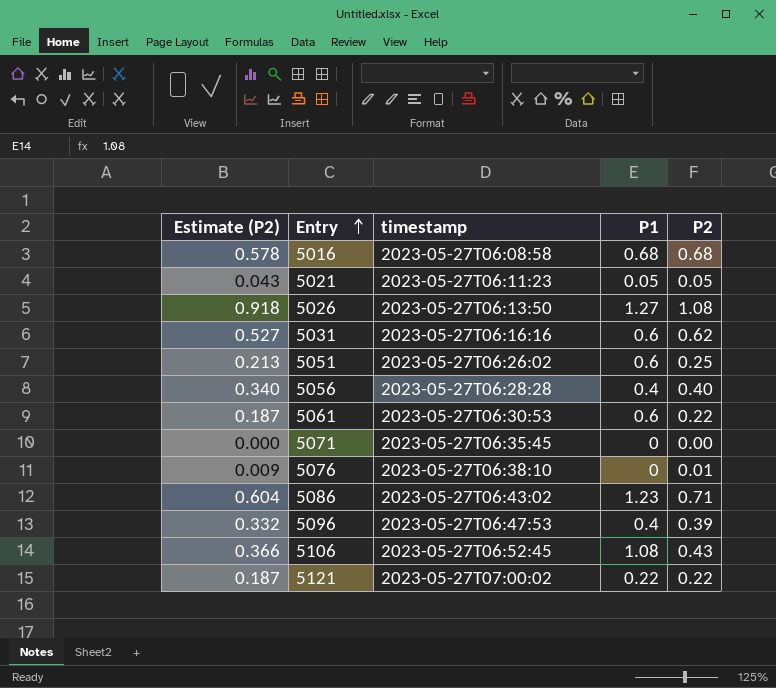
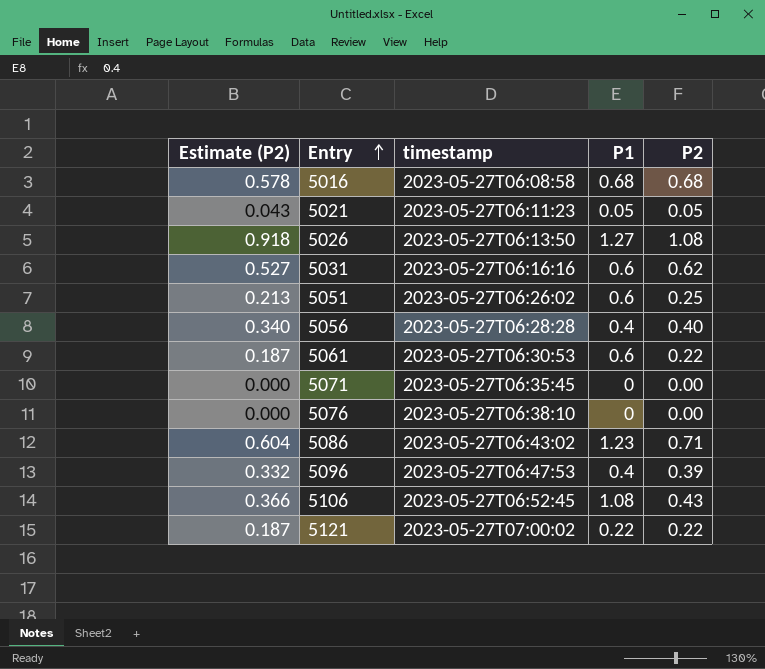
5076 | Estimate (P2): 0.009 -> 0.000
5076 | P2: 0.01 -> 0.00

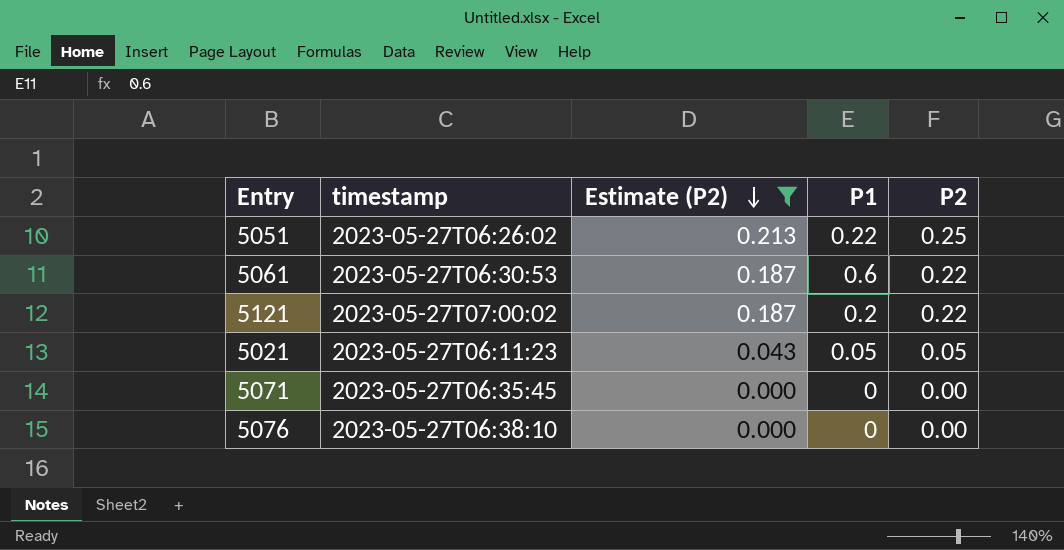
filter: none -> Estimate (P2) <= 0.213
row order: Entry ascending -> Estimate (P2) descending
column Estimate (P2) | position: 1 -> 3
5051 | P1: 0.6 -> 0.22
5121 | P1: 0.22 -> 0.2

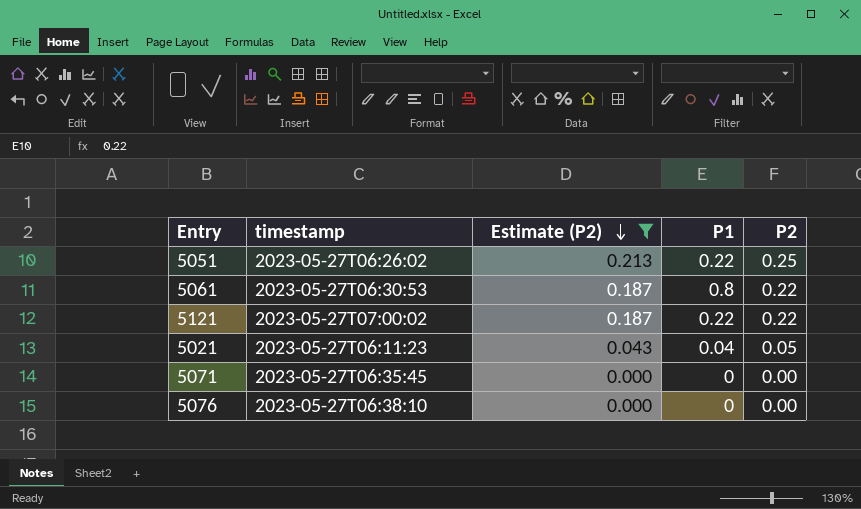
5061 | P1: 0.6 -> 0.8
5121 | P1: 0.2 -> 0.22
5021 | P1: 0.05 -> 0.04

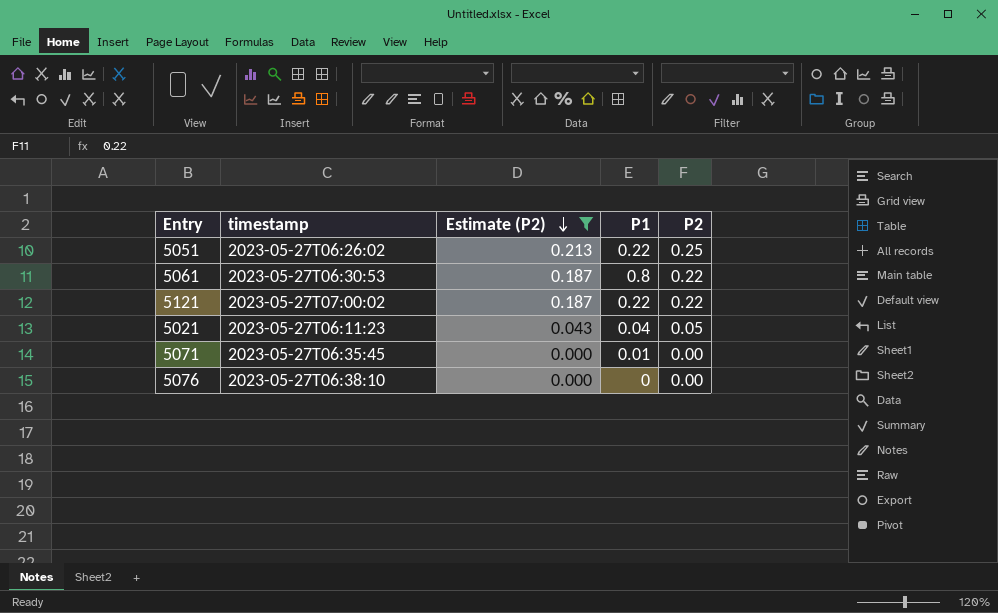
5071 | P1: 0 -> 0.01

